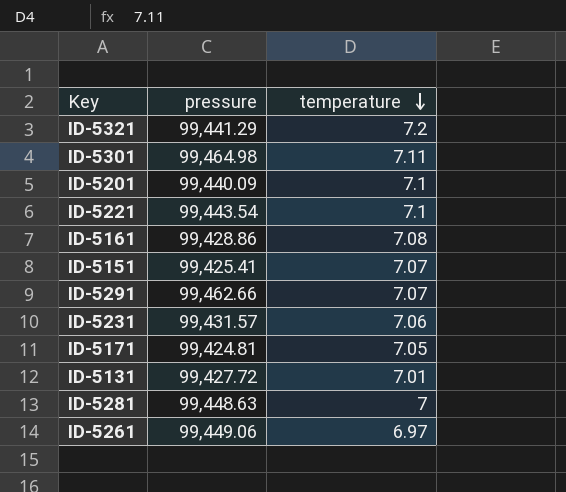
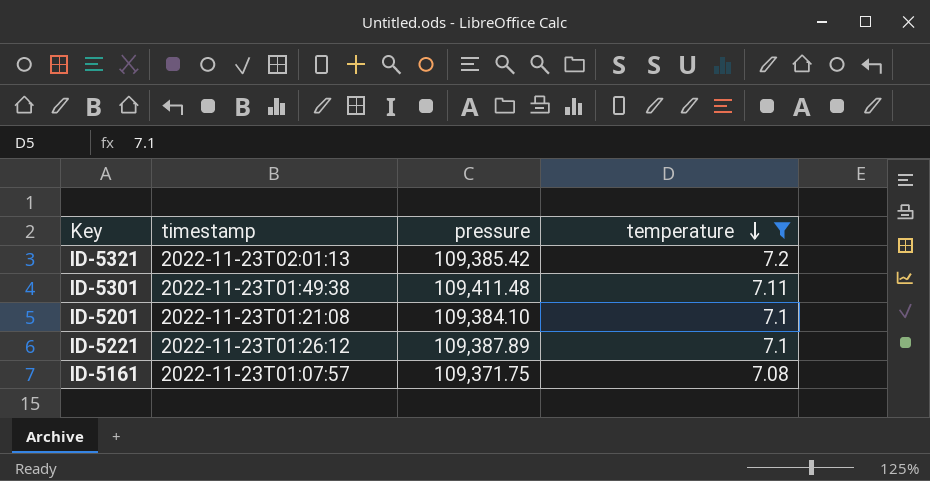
filter: none -> temperature >= 7.08
column timestamp | position: none -> 2
ID-5321 | pressure: 99,441.29 -> 109,385.42
ID-5301 | pressure: 99,464.98 -> 109,411.48
ID-5201 | pressure: 99,440.09 -> 109,384.10
ID-5221 | pressure: 99,443.54 -> 109,387.89
ID-5161 | pressure: 99,428.86 -> 109,371.75

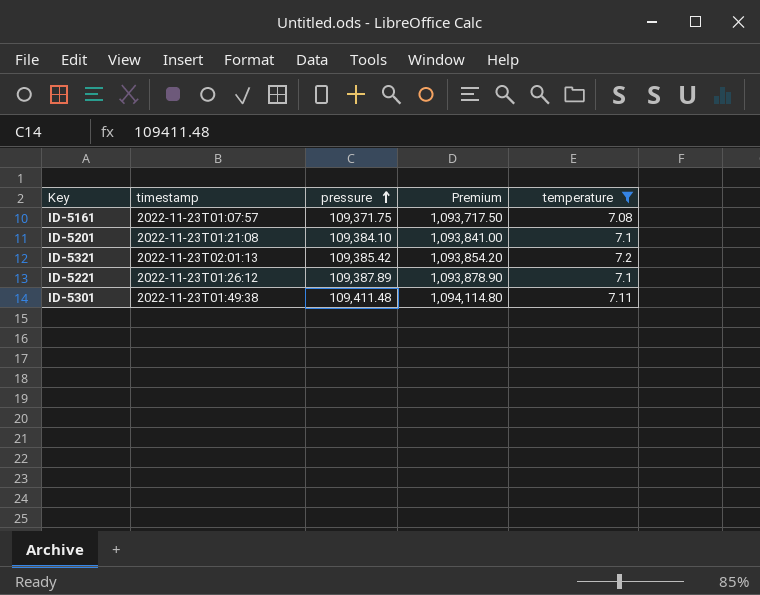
row order: temperature descending -> pressure ascending
column Premium | formula: none -> [pressure] * 10

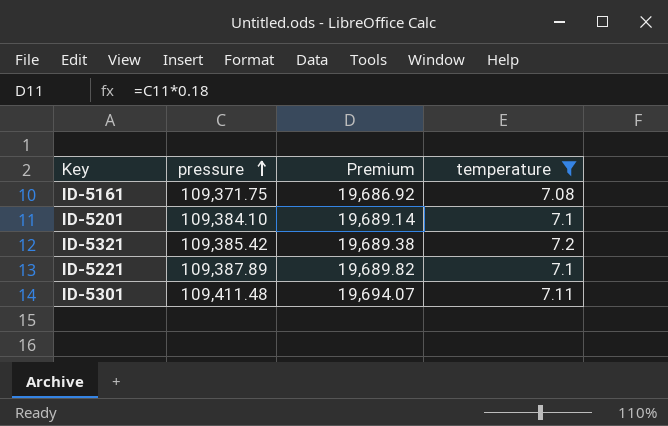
column timestamp | position: 2 -> none
column Premium | formula: [pressure] * 10 -> [pressure] * 0.18

